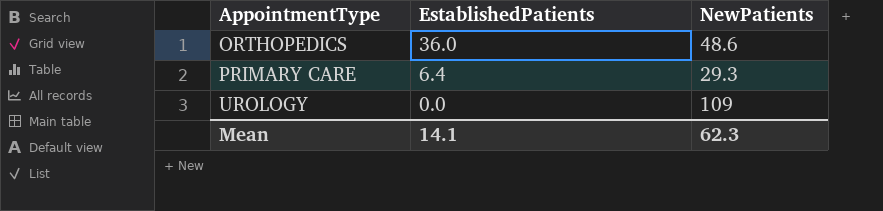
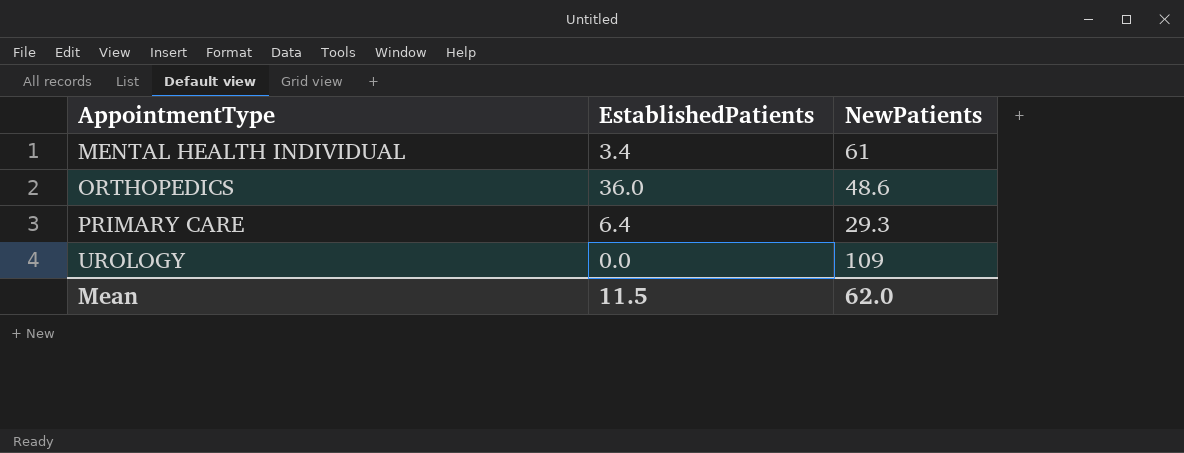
row MENTAL HEALTH INDIVIDUAL: none -> 3.4 | 61
Mean | EstablishedPatients: 14.1 -> 11.5
Mean | NewPatients: 62.3 -> 62.0

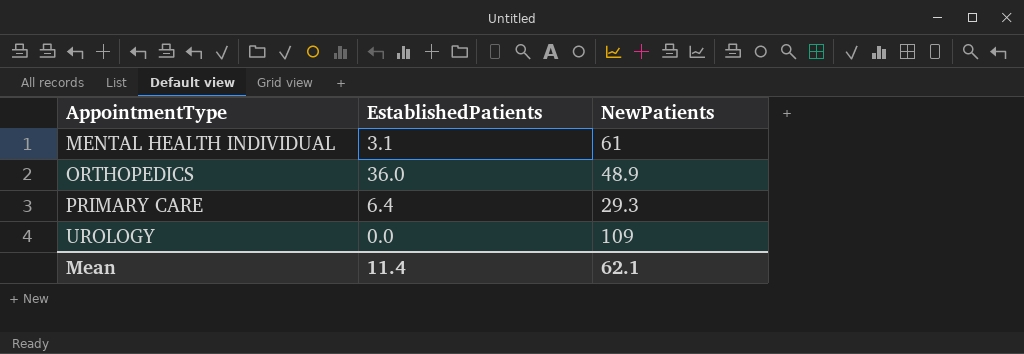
MENTAL HEALTH INDIVIDUAL | EstablishedPatients: 3.4 -> 3.1
ORTHOPEDICS | NewPatients: 48.6 -> 48.9
Mean | EstablishedPatients: 11.5 -> 11.4
Mean | NewPatients: 62.0 -> 62.1

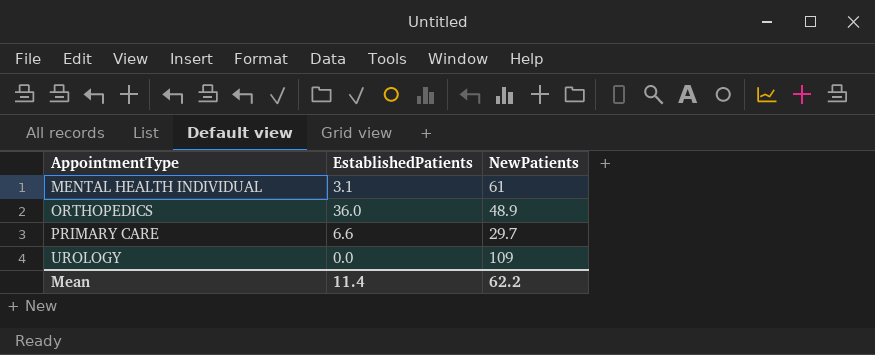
PRIMARY CARE | EstablishedPatients: 6.4 -> 6.6
PRIMARY CARE | NewPatients: 29.3 -> 29.7
Mean | NewPatients: 62.1 -> 62.2

